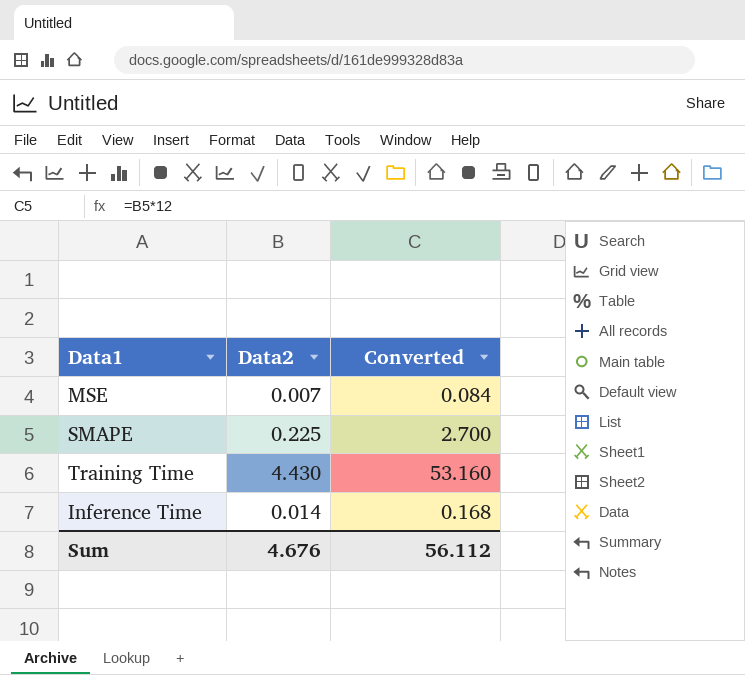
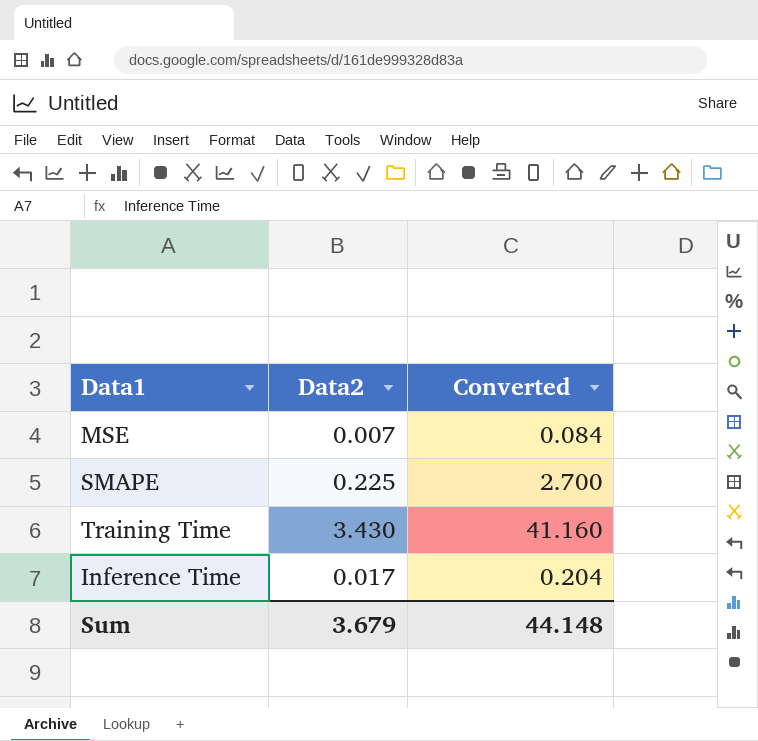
Training Time | Data2: 4.430 -> 3.430
Training Time | Converted: 53.160 -> 41.160
Inference Time | Data2: 0.014 -> 0.017
Inference Time | Converted: 0.168 -> 0.204
Sum | Data2: 4.676 -> 3.679
Sum | Converted: 56.112 -> 44.148

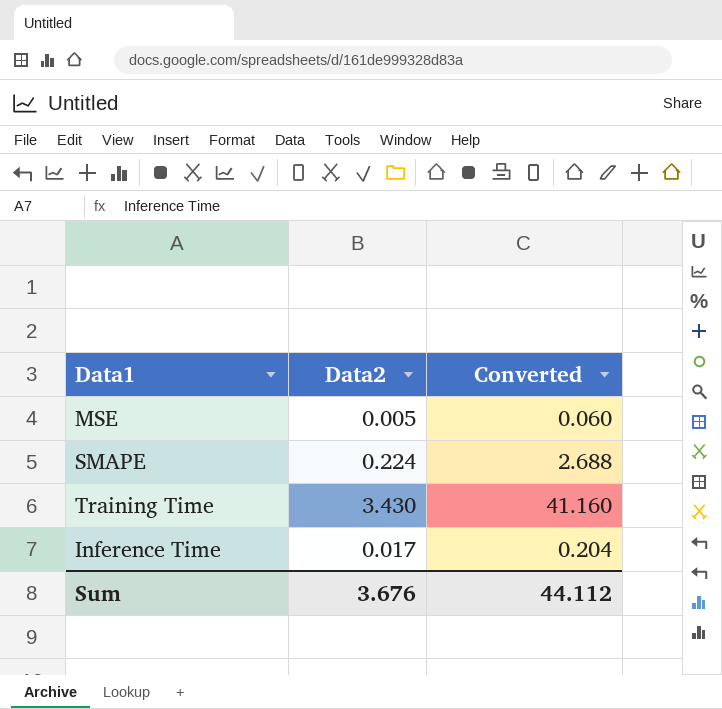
MSE | Data2: 0.007 -> 0.005
MSE | Converted: 0.084 -> 0.060
SMAPE | Data2: 0.225 -> 0.224
SMAPE | Converted: 2.700 -> 2.688
Sum | Data2: 3.679 -> 3.676
Sum | Converted: 44.148 -> 44.112

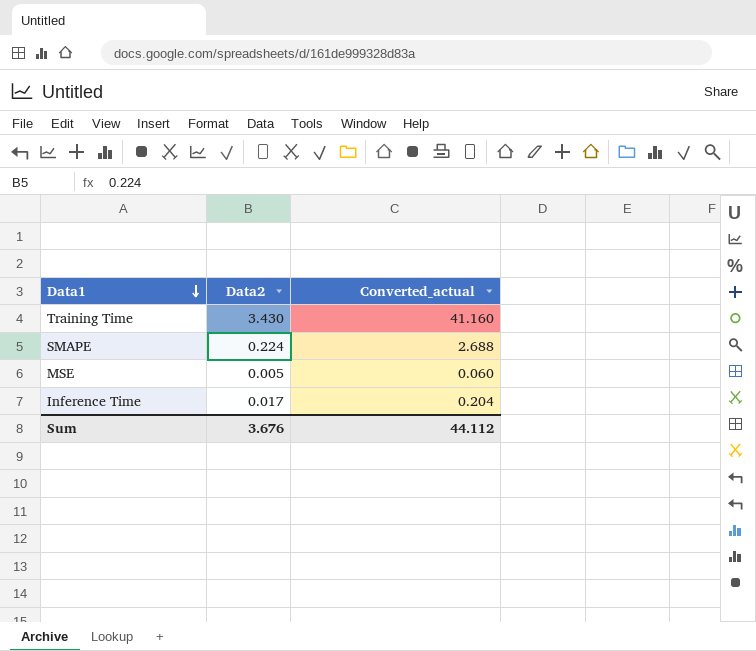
row order: none -> Data1 descending
column name: Converted -> Converted_actual

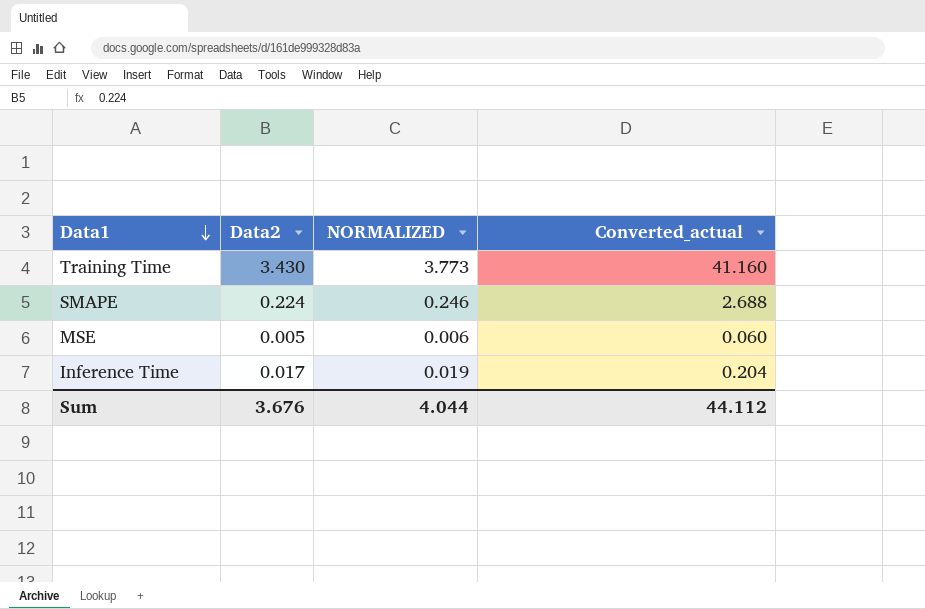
column NORMALIZED | formula: none -> [Data2] * 1.1

